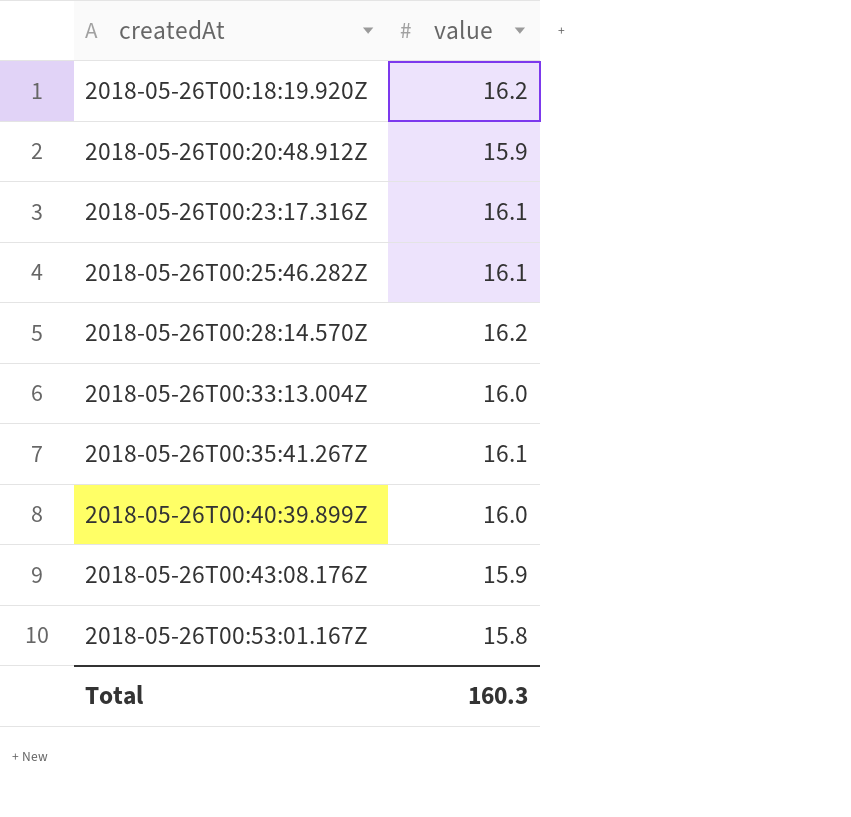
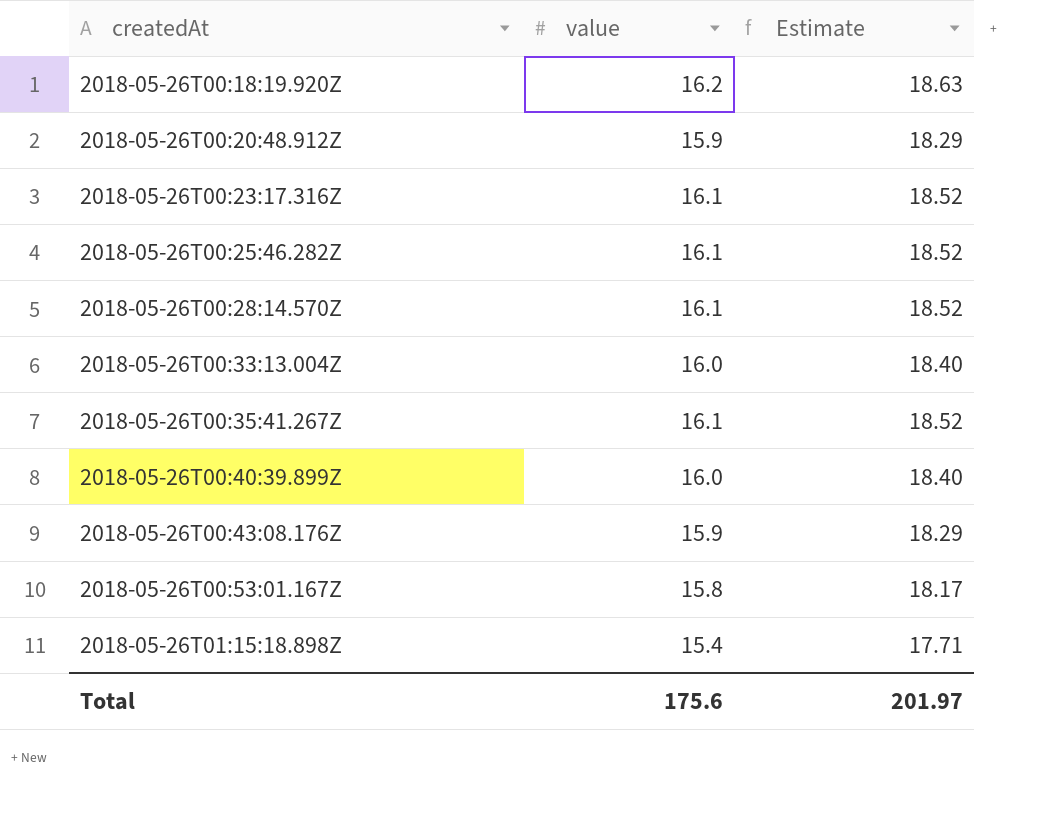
column Estimate | formula: none -> [value] * 1.15
2018-05-26T00:28:14.570Z | value: 16.2 -> 16.1
row 2018-05-26T01:15:18.898Z: none -> 15.4 | 17.71
Total | value: 160.3 -> 175.6

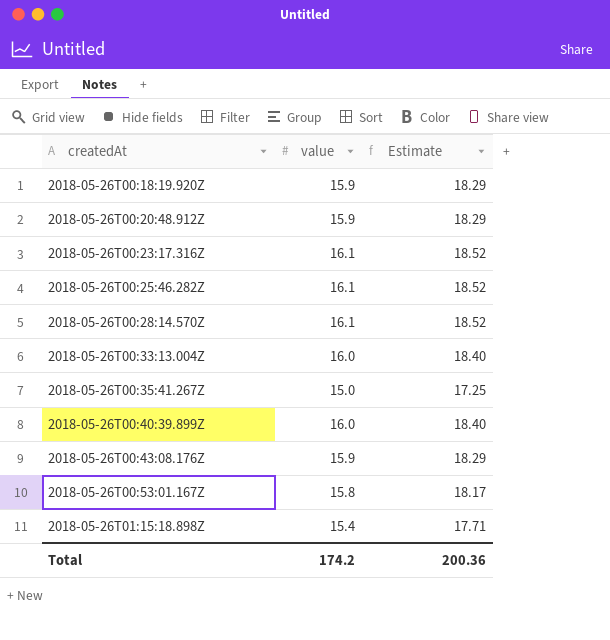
2018-05-26T00:18:19.920Z | value: 16.2 -> 15.9
2018-05-26T00:18:19.920Z | Estimate: 18.63 -> 18.29
2018-05-26T00:35:41.267Z | value: 16.1 -> 15.0
2018-05-26T00:35:41.267Z | Estimate: 18.52 -> 17.25
Total | value: 175.6 -> 174.2
Total | Estimate: 201.97 -> 200.36

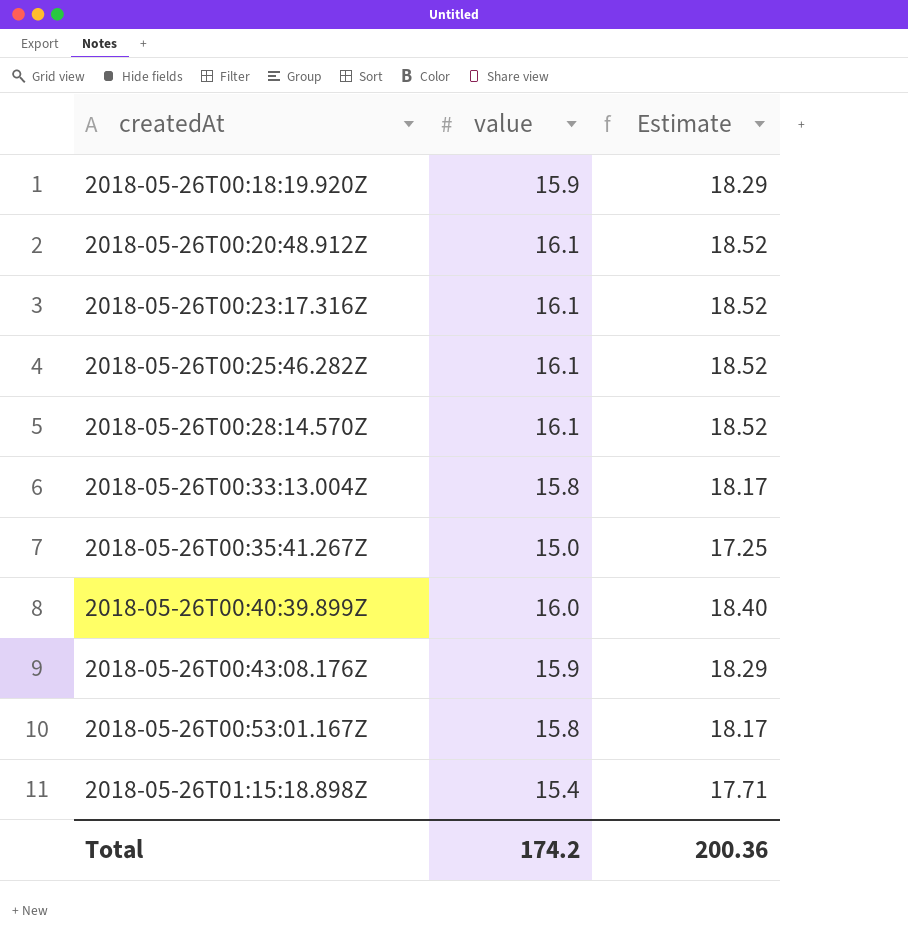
2018-05-26T00:20:48.912Z | value: 15.9 -> 16.1
2018-05-26T00:20:48.912Z | Estimate: 18.29 -> 18.52
2018-05-26T00:33:13.004Z | value: 16.0 -> 15.8
2018-05-26T00:33:13.004Z | Estimate: 18.40 -> 18.17

